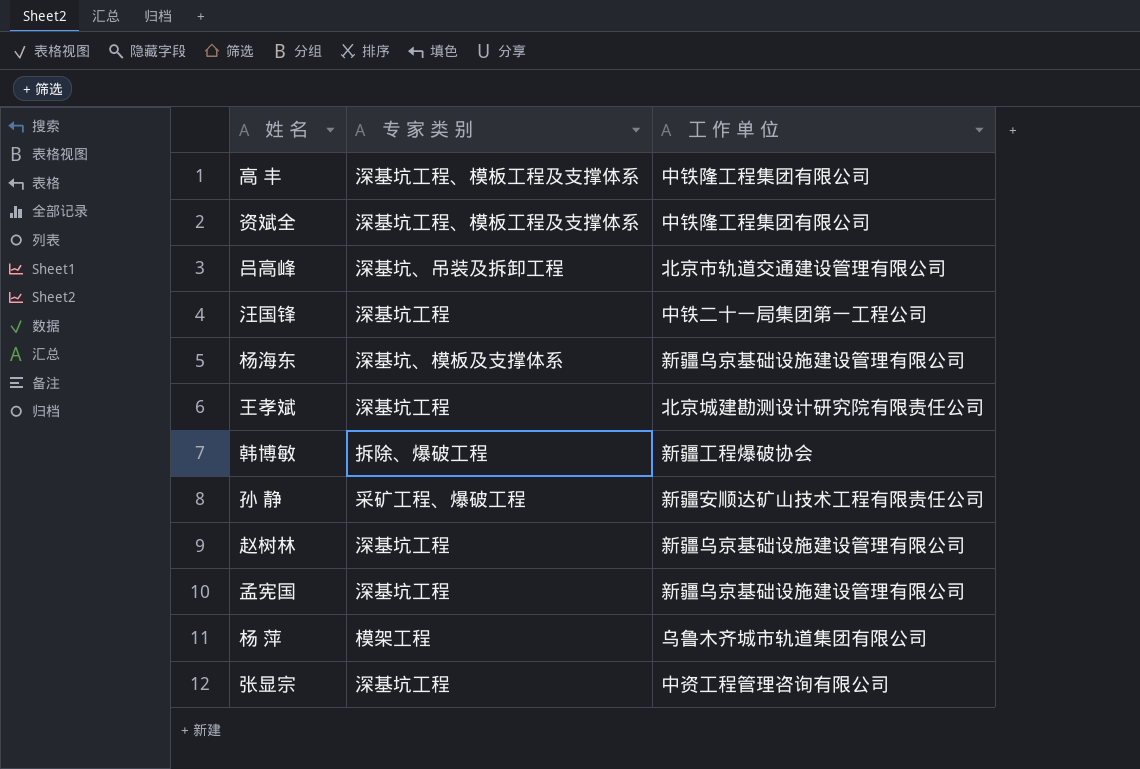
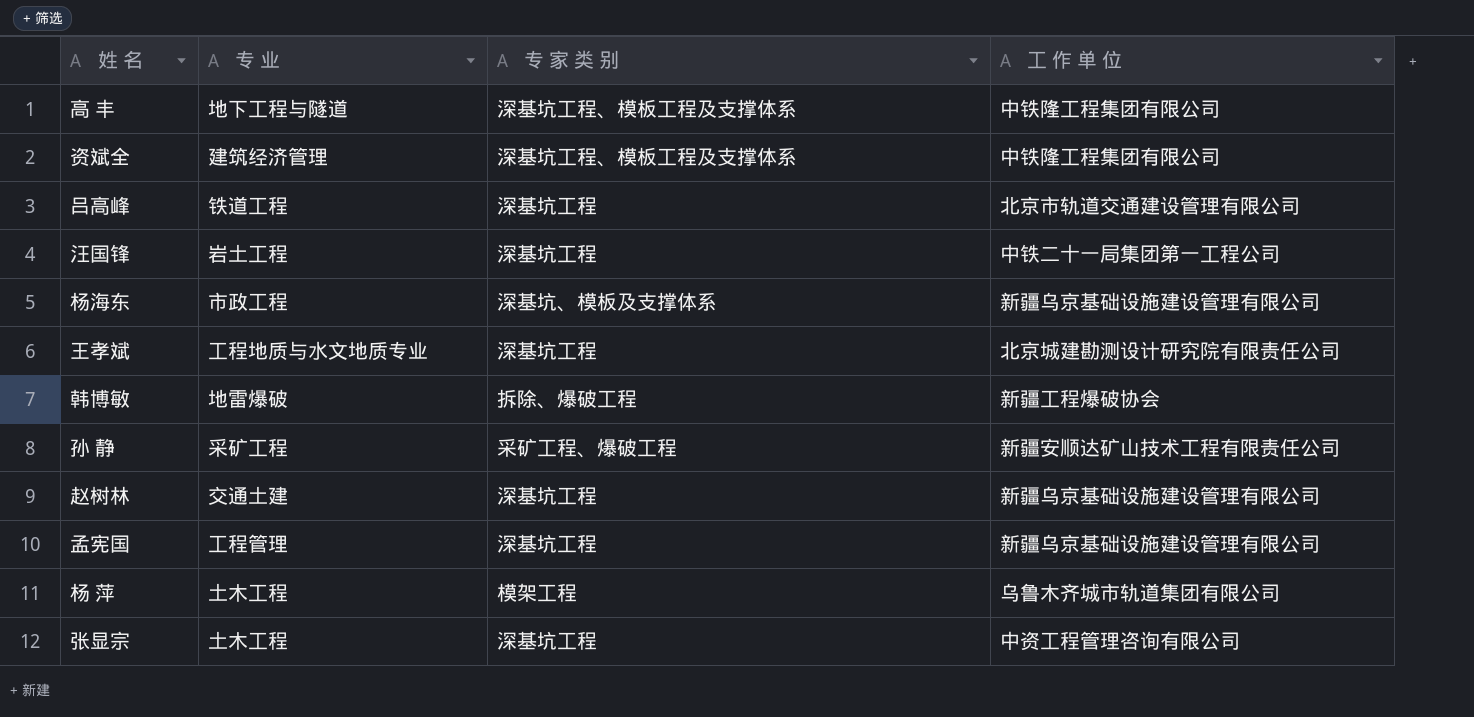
column 专 业 | position: none -> 2
吕高峰 | 专 家 类 别: 深基坑、吊装及拆卸工程 -> 深基坑工程

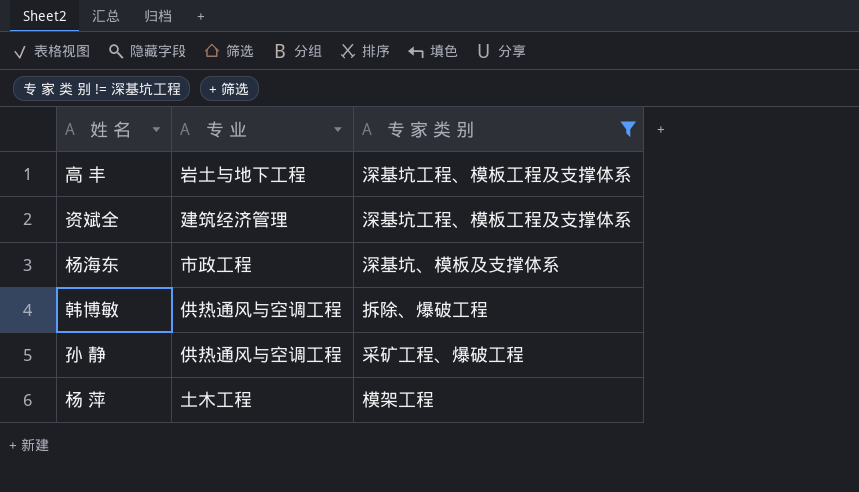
filter: none -> 专 家 类 别 != 深基坑工程
column 工 作 单 位 | position: 4 -> none
高 丰 | 专 业: 地下工程与隧道 -> 岩土与地下工程
韩博敏 | 专 业: 地雷爆破 -> 供热通风与空调工程
孙 静 | 专 业: 采矿工程 -> 供热通风与空调工程

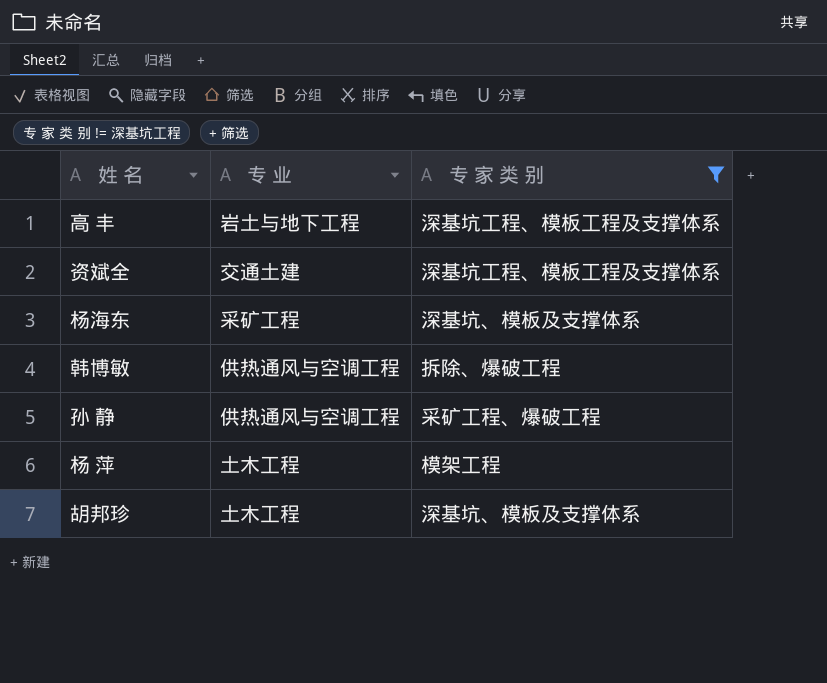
资斌全 | 专 业: 建筑经济管理 -> 交通土建
杨海东 | 专 业: 市政工程 -> 采矿工程
row 胡邦珍: none -> 土木工程 | 深基坑、模板及支撑体系

